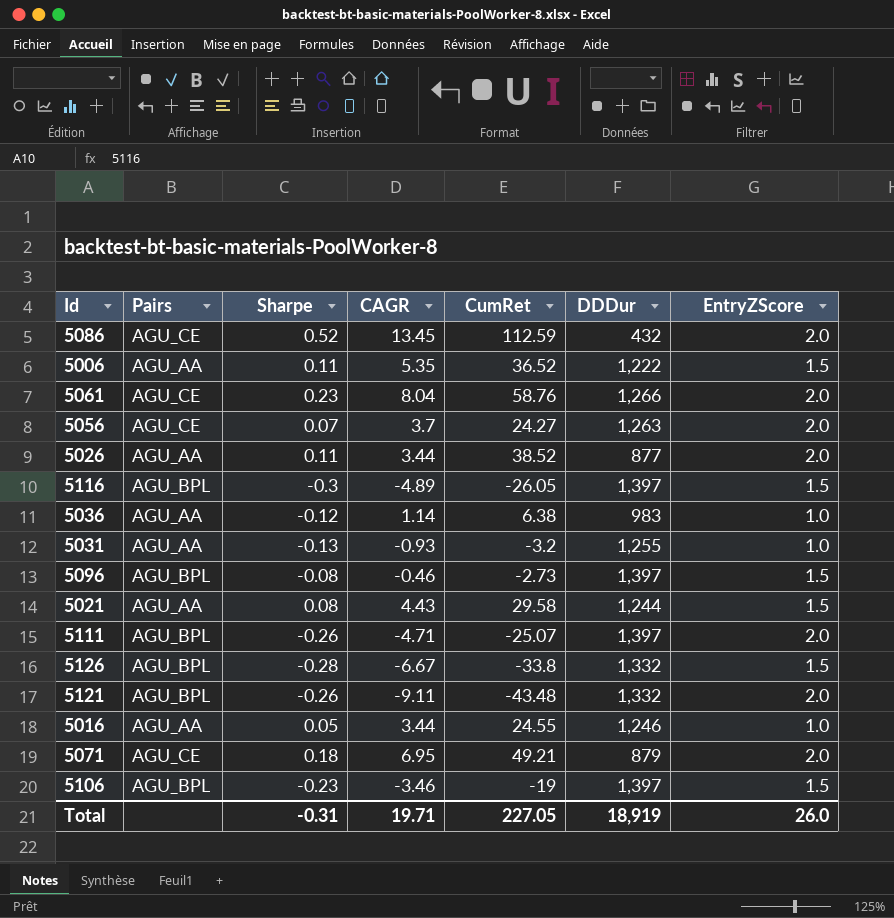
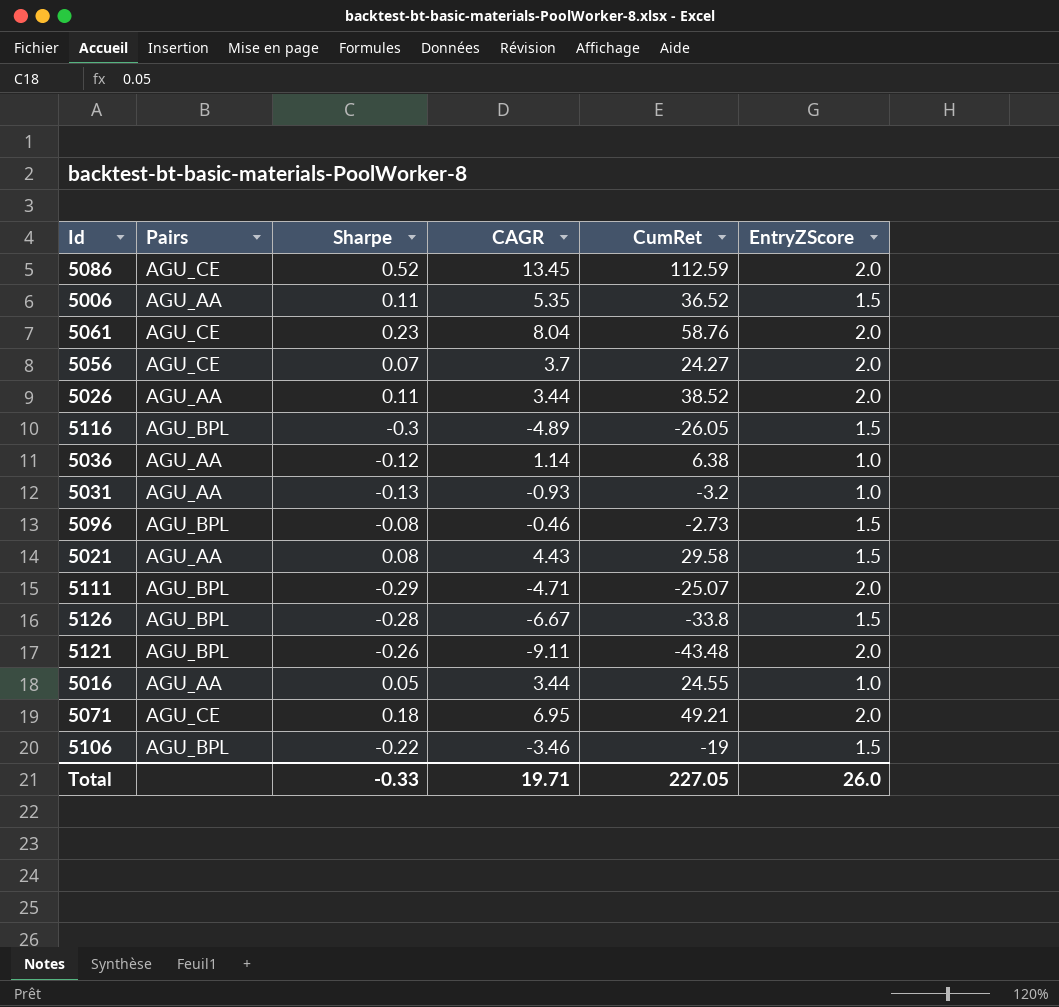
column DDDur | position: 6 -> none
5111 | Sharpe: -0.26 -> -0.29
5106 | Sharpe: -0.23 -> -0.22
Total | Sharpe: -0.31 -> -0.33

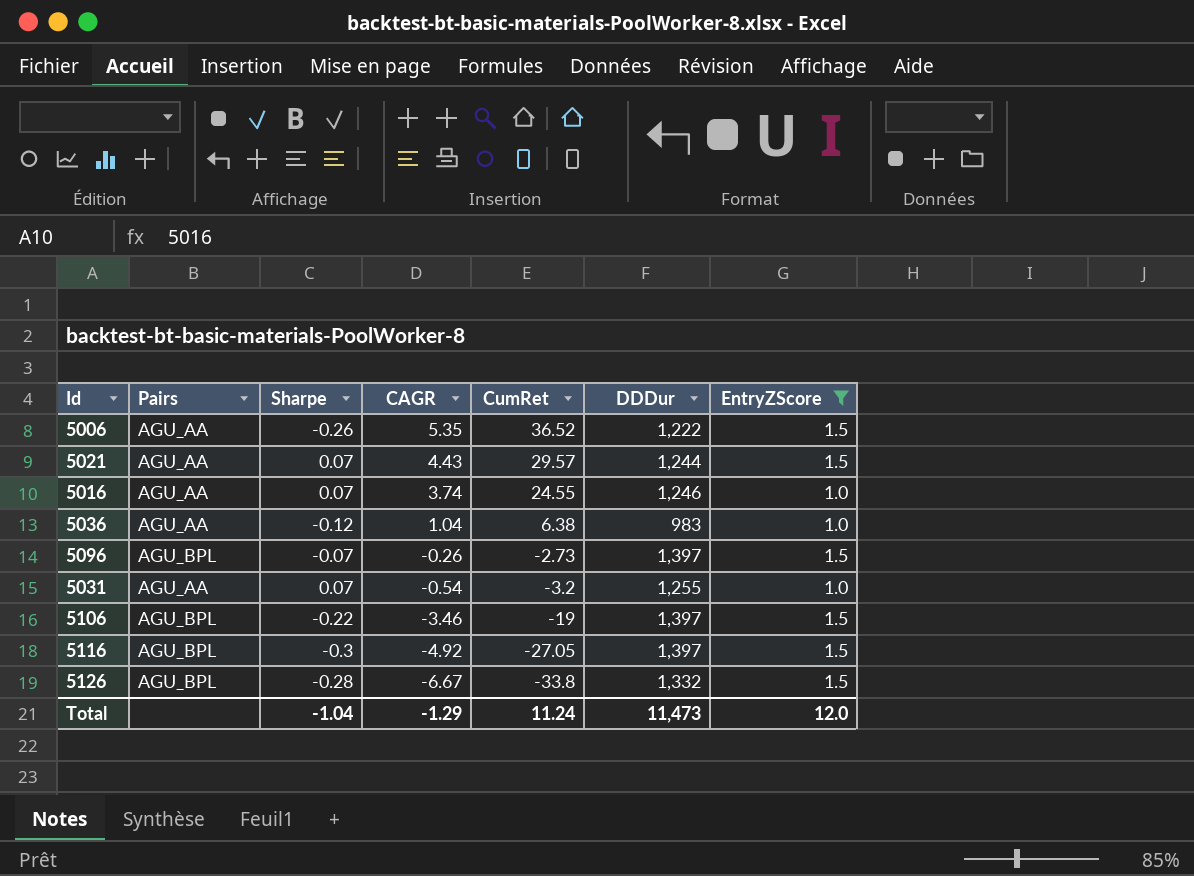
filter: none -> EntryZScore != 2.0
row order: none -> CAGR descending
column DDDur | position: none -> 6
5006 | Sharpe: 0.11 -> -0.26
5021 | Sharpe: 0.08 -> 0.07
5021 | CumRet: 29.58 -> 29.57
5016 | Sharpe: 0.05 -> 0.07
5016 | CAGR: 3.44 -> 3.74
5036 | CAGR: 1.14 -> 1.04
5096 | Sharpe: -0.08 -> -0.07
5096 | CAGR: -0.46 -> -0.26
5031 | Sharpe: -0.13 -> 0.07
5031 | CAGR: -0.93 -> -0.54
5116 | CAGR: -4.89 -> -4.92
5116 | CumRet: -26.05 -> -27.05
Total | Sharpe: -0.33 -> -1.04
Total | CAGR: 19.71 -> -1.29
Total | CumRet: 227.05 -> 11.24
Total | EntryZScore: 26.0 -> 12.0

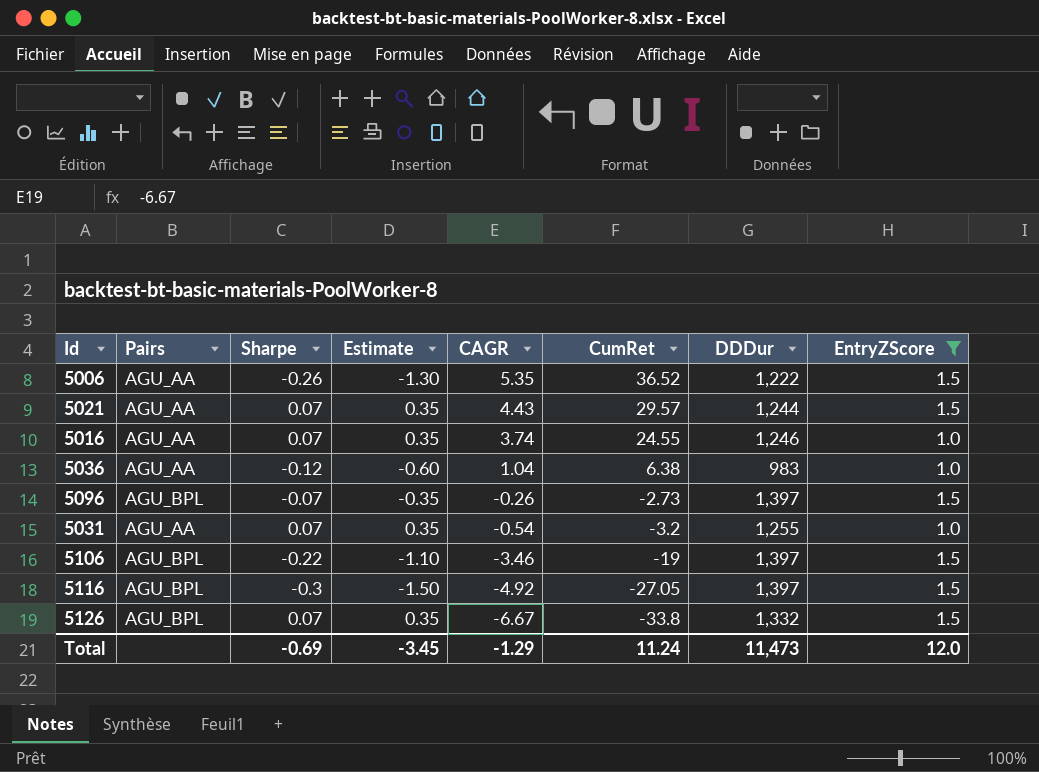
column Estimate | formula: none -> [Sharpe] * 5
5126 | Sharpe: -0.28 -> 0.07
Total | Sharpe: -1.04 -> -0.69

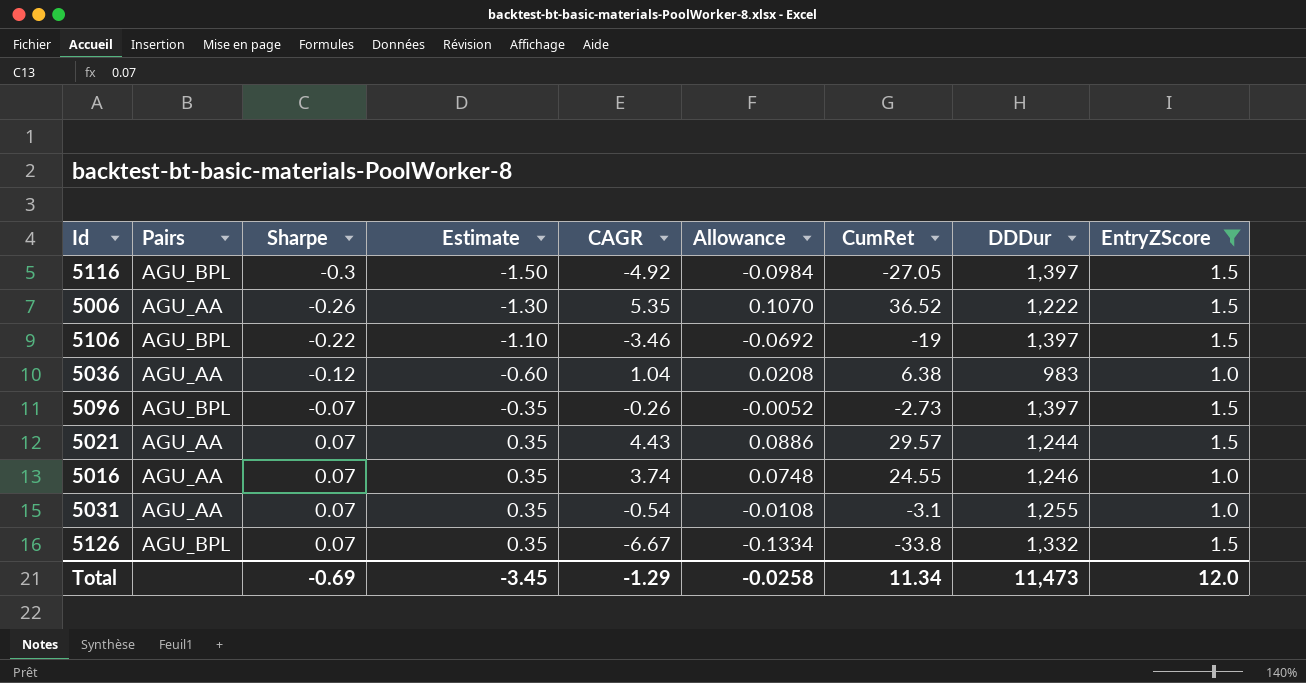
row order: CAGR descending -> Sharpe ascending
column Allowance | formula: none -> [CAGR] * 0.02
5031 | CumRet: -3.2 -> -3.1
Total | CumRet: 11.24 -> 11.34

